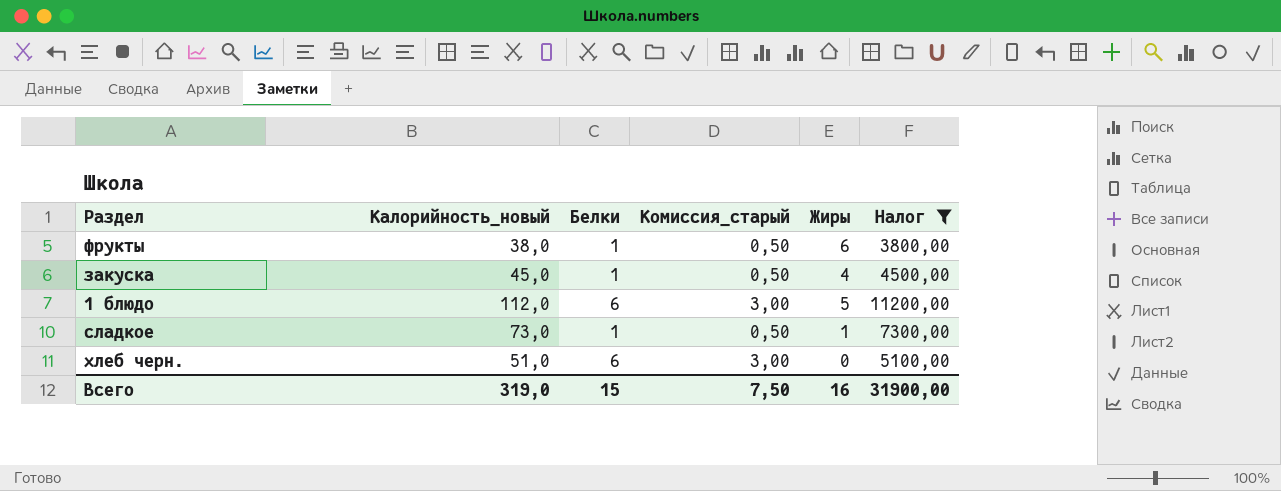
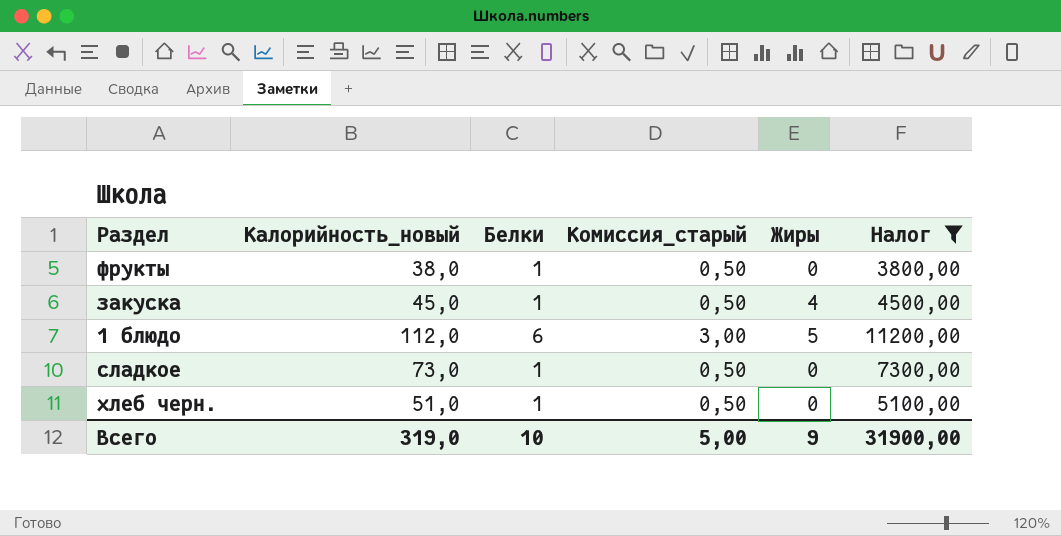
фрукты | Жиры: 6 -> 0
сладкое | Жиры: 1 -> 0
хлеб черн. | Белки: 6 -> 1
хлеб черн. | Комиссия_старый: 3,00 -> 0,50
Всего | Белки: 15 -> 10
Всего | Комиссия_старый: 7,50 -> 5,00
Всего | Жиры: 16 -> 9

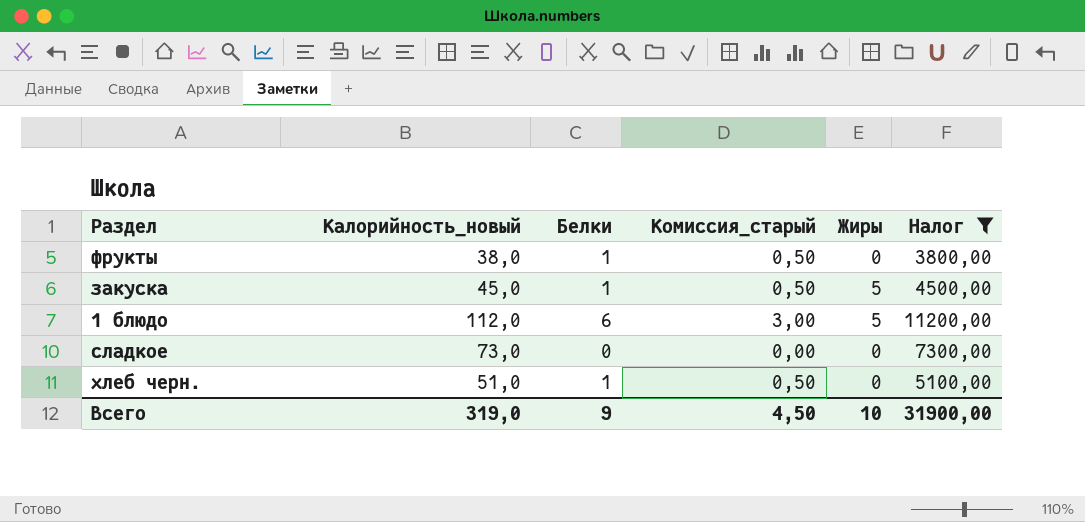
закуска | Жиры: 4 -> 5
сладкое | Белки: 1 -> 0
сладкое | Комиссия_старый: 0,50 -> 0,00
Всего | Белки: 10 -> 9
Всего | Комиссия_старый: 5,00 -> 4,50
Всего | Жиры: 9 -> 10

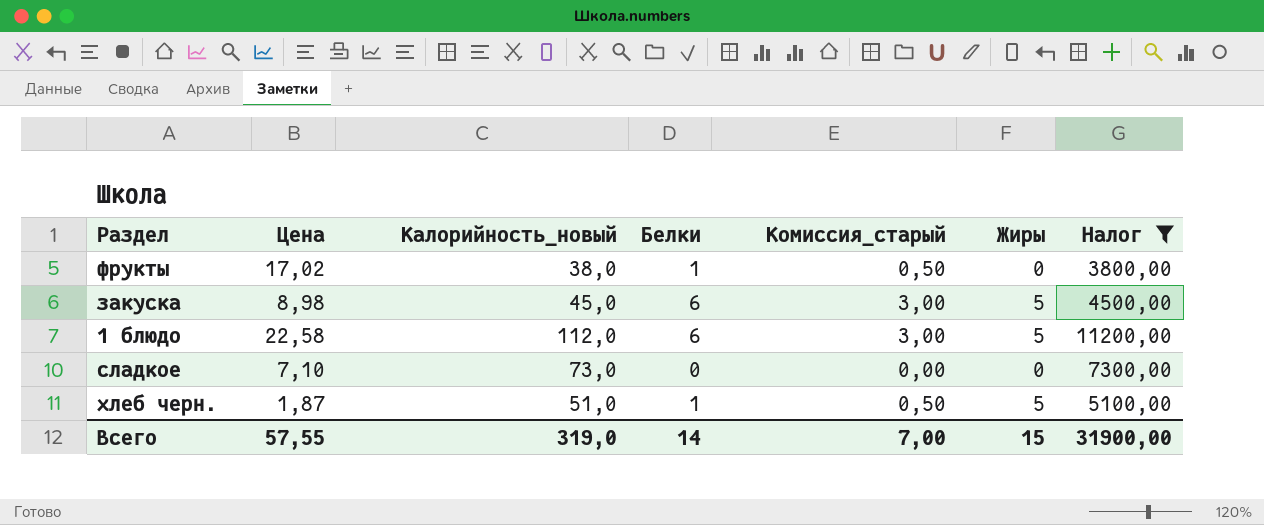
column Цена | position: none -> 2
закуска | Белки: 1 -> 6
закуска | Комиссия_старый: 0,50 -> 3,00
хлеб черн. | Жиры: 0 -> 5
Всего | Белки: 9 -> 14
Всего | Комиссия_старый: 4,50 -> 7,00
Всего | Жиры: 10 -> 15

